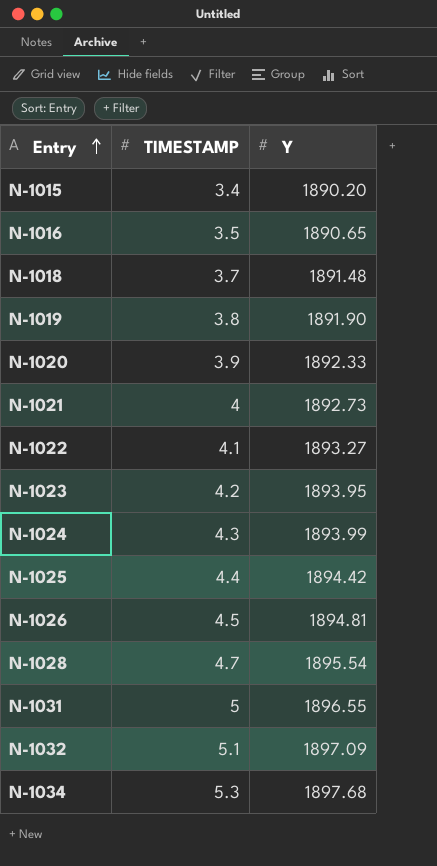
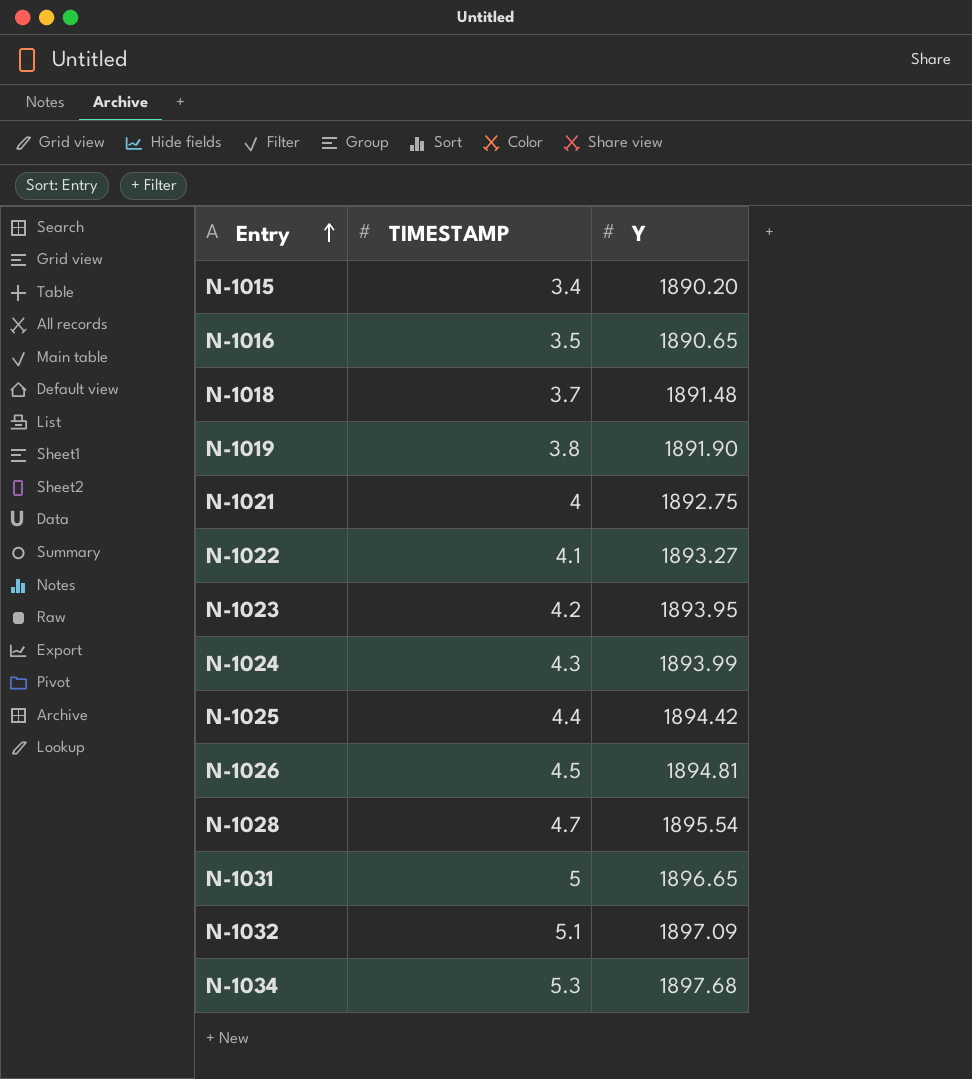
row N-1020: 3.9 | 1892.33 -> none
N-1021 | Y: 1892.73 -> 1892.75
N-1031 | Y: 1896.55 -> 1896.65

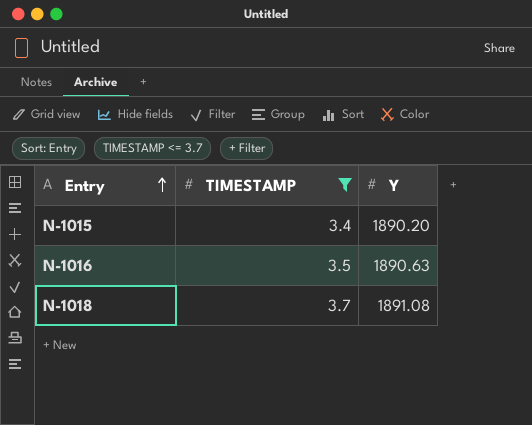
filter: none -> TIMESTAMP <= 3.7
N-1016 | Y: 1890.65 -> 1890.63
N-1018 | Y: 1891.48 -> 1891.08

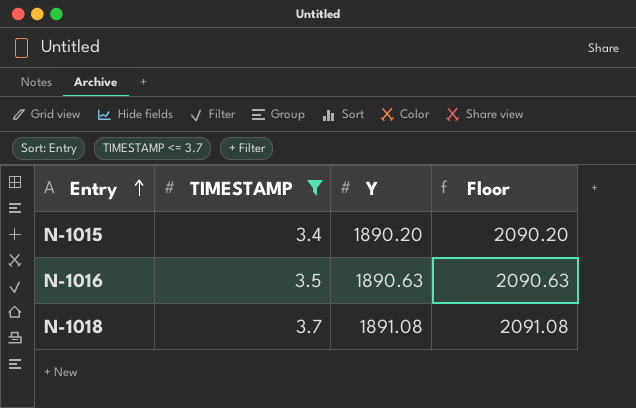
column Floor | formula: none -> [Y] + 200

